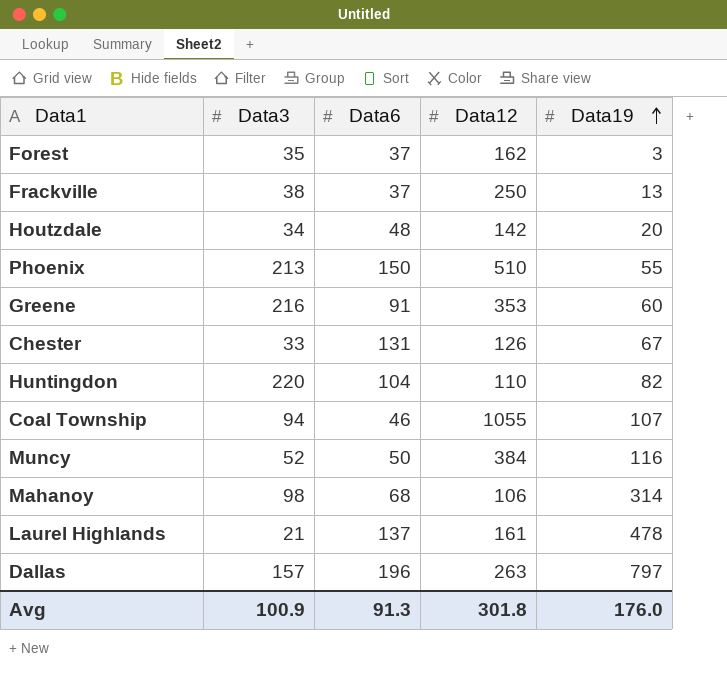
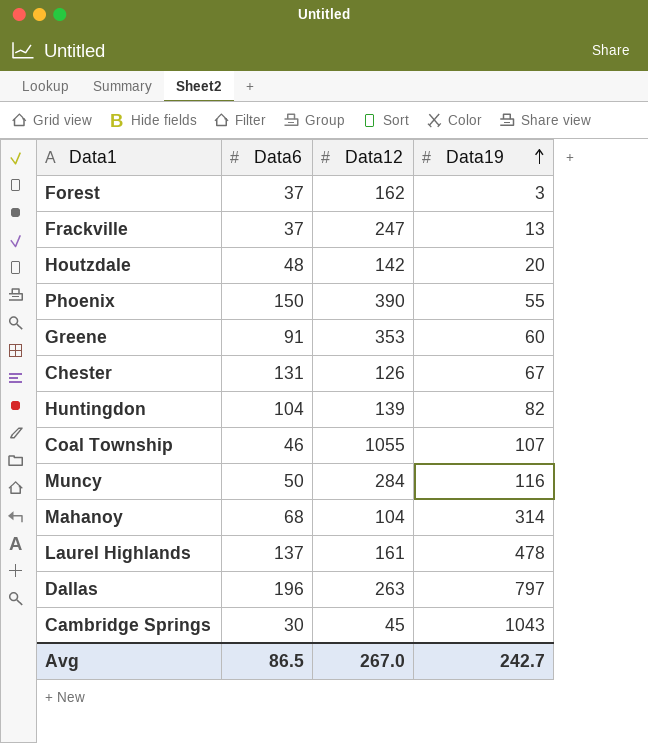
column Data3 | position: 2 -> none
Frackville | Data12: 250 -> 247
Phoenix | Data12: 510 -> 390
Huntingdon | Data12: 110 -> 139
Muncy | Data12: 384 -> 284
Mahanoy | Data12: 106 -> 104
row Cambridge Springs: none -> 30 | 45 | 1043
Avg | Data6: 91.3 -> 86.5
Avg | Data12: 301.8 -> 267.0
Avg | Data19: 176.0 -> 242.7

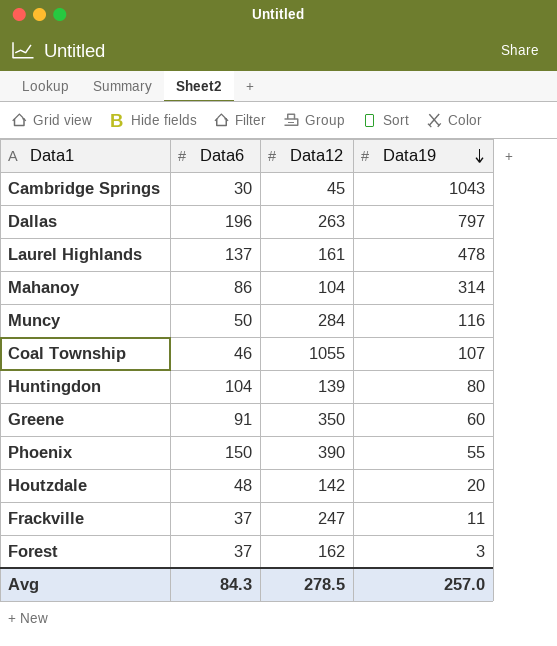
row order: Data19 ascending -> Data19 descending
row Chester: 131 | 126 | 67 -> none
Mahanoy | Data6: 68 -> 86
Huntingdon | Data19: 82 -> 80
Greene | Data12: 353 -> 350
Frackville | Data19: 13 -> 11
Avg | Data6: 86.5 -> 84.3
Avg | Data12: 267.0 -> 278.5
Avg | Data19: 242.7 -> 257.0

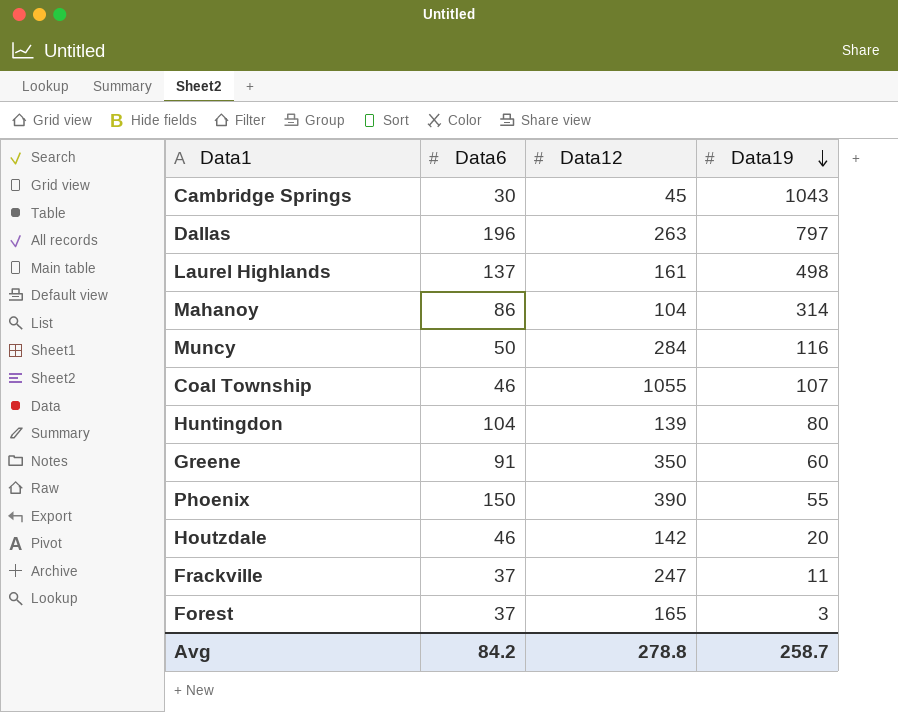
Laurel Highlands | Data19: 478 -> 498
Houtzdale | Data6: 48 -> 46
Forest | Data12: 162 -> 165
Avg | Data6: 84.3 -> 84.2
Avg | Data12: 278.5 -> 278.8
Avg | Data19: 257.0 -> 258.7

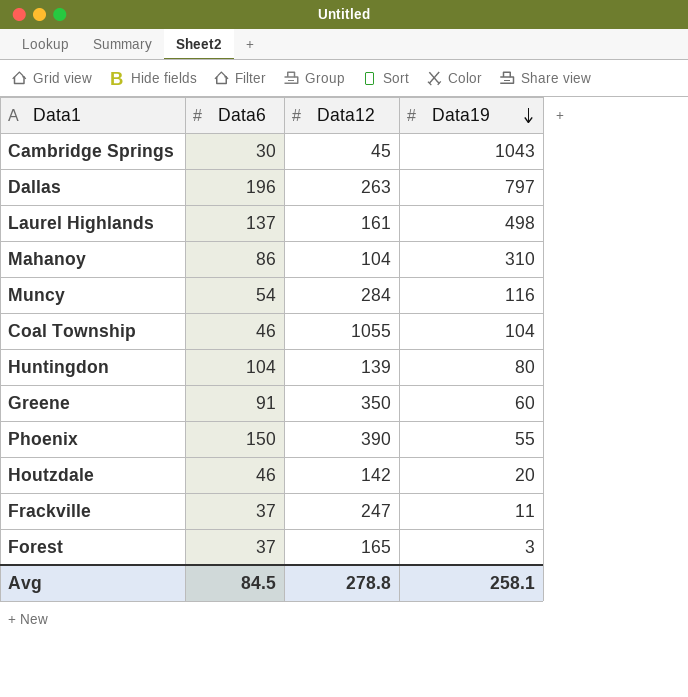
Mahanoy | Data19: 314 -> 310
Muncy | Data6: 50 -> 54
Coal Township | Data19: 107 -> 104
Avg | Data6: 84.2 -> 84.5
Avg | Data19: 258.7 -> 258.1

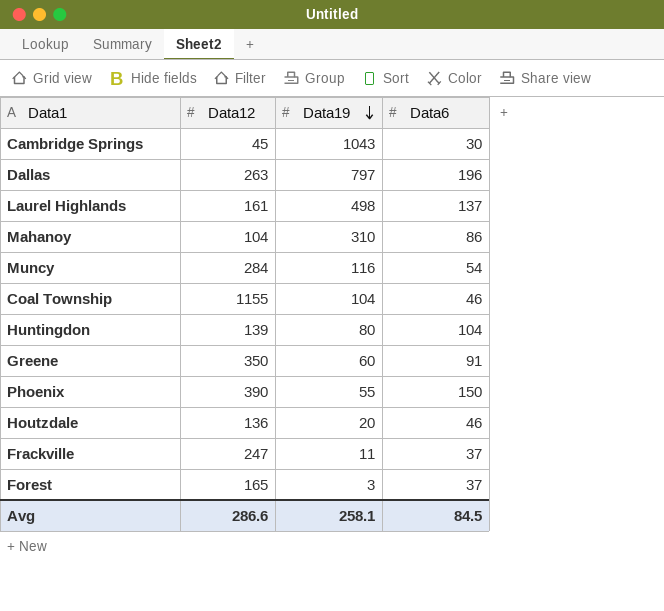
column Data6 | position: 2 -> 4
Coal Township | Data12: 1055 -> 1155
Houtzdale | Data12: 142 -> 136
Avg | Data12: 278.8 -> 286.6

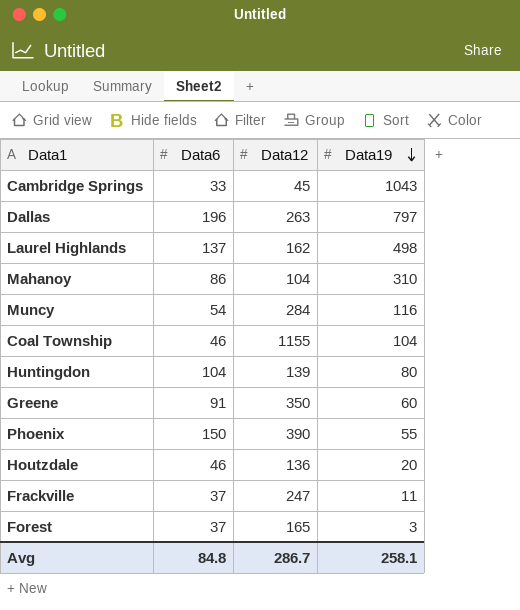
column Data6 | position: 4 -> 2
Cambridge Springs | Data6: 30 -> 33
Laurel Highlands | Data12: 161 -> 162
Avg | Data6: 84.5 -> 84.8
Avg | Data12: 286.6 -> 286.7

